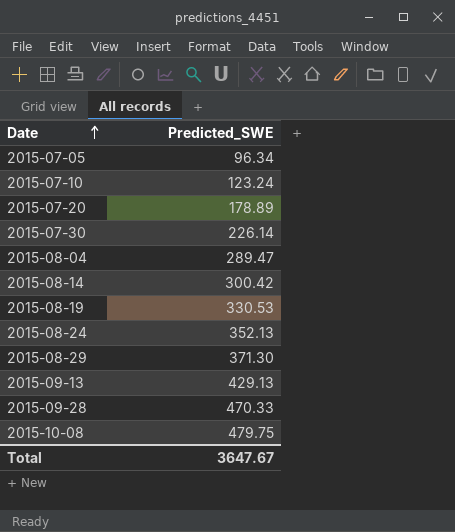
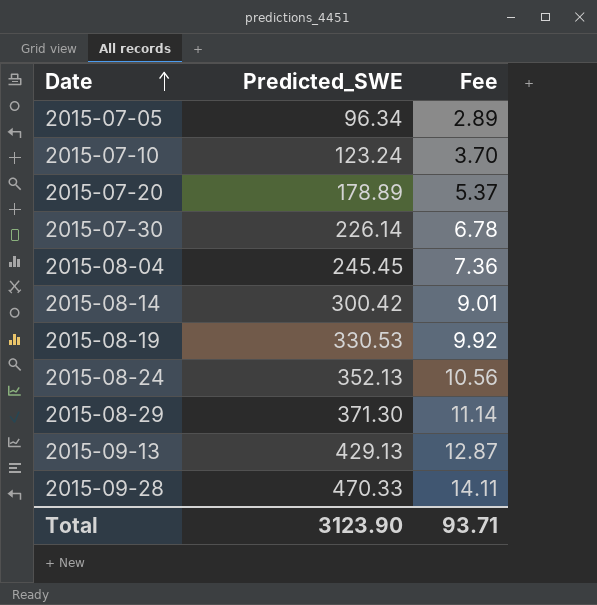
column Fee | formula: none -> [Predicted_SWE] * 0.03
row 2015-10-08: 479.75 -> none
2015-08-04 | Predicted_SWE: 289.47 -> 245.45
Total | Predicted_SWE: 3647.67 -> 3123.90

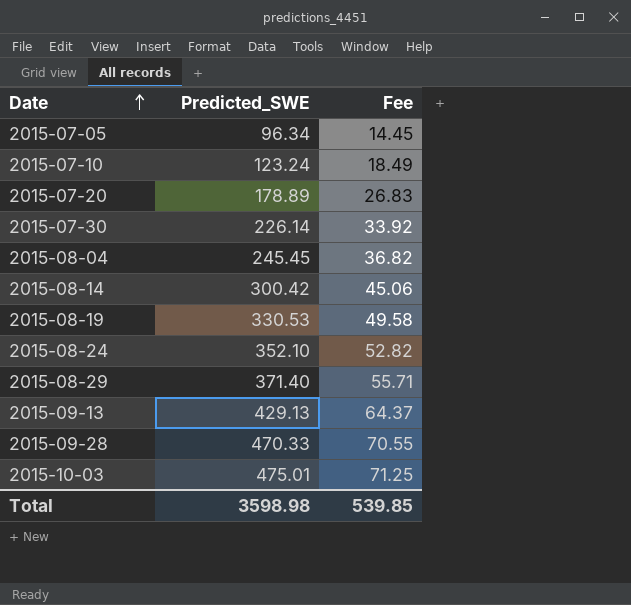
column Fee | formula: [Predicted_SWE] * 0.03 -> [Predicted_SWE] * 0.15
2015-08-24 | Predicted_SWE: 352.13 -> 352.10
2015-08-29 | Predicted_SWE: 371.30 -> 371.40
row 2015-10-03: none -> 475.01 | 71.25
Total | Predicted_SWE: 3123.90 -> 3598.98
Total | Fee: 93.71 -> 539.85

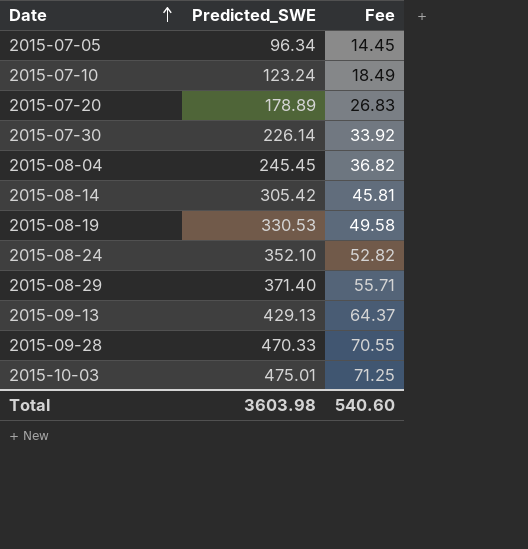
2015-08-14 | Predicted_SWE: 300.42 -> 305.42
2015-08-14 | Fee: 45.06 -> 45.81
Total | Predicted_SWE: 3598.98 -> 3603.98
Total | Fee: 539.85 -> 540.60

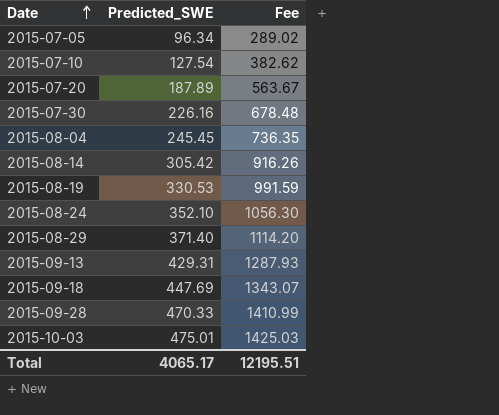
column Fee | formula: [Predicted_SWE] * 0.15 -> [Predicted_SWE] * 3
2015-07-10 | Predicted_SWE: 123.24 -> 127.54
2015-07-20 | Predicted_SWE: 178.89 -> 187.89
2015-07-30 | Predicted_SWE: 226.14 -> 226.16
2015-09-13 | Predicted_SWE: 429.13 -> 429.31
row 2015-09-18: none -> 447.69 | 1343.07
Total | Predicted_SWE: 3603.98 -> 4065.17
Total | Fee: 540.60 -> 12195.51

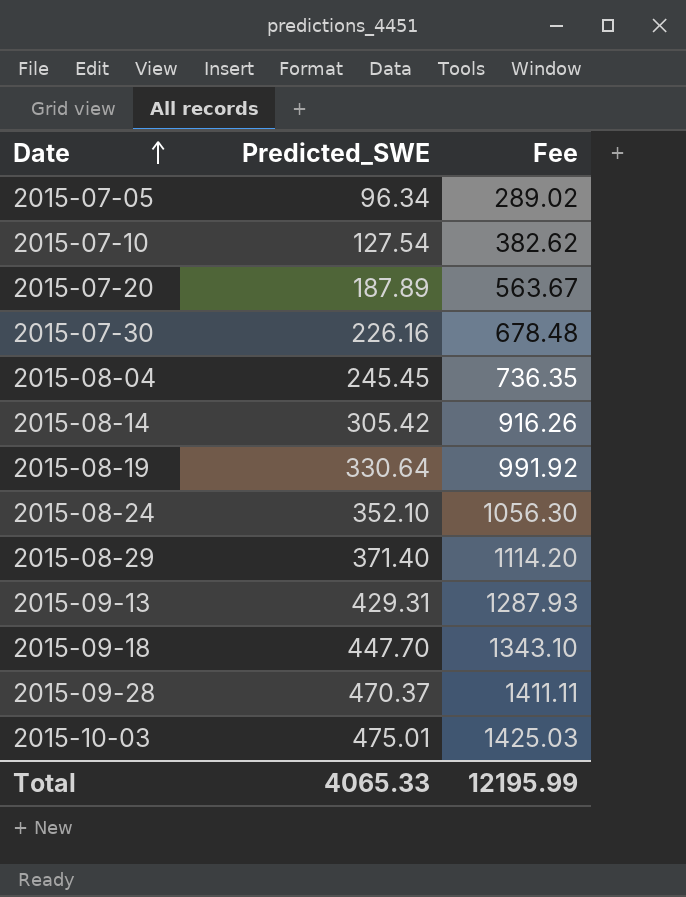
2015-08-19 | Predicted_SWE: 330.53 -> 330.64
2015-08-19 | Fee: 991.59 -> 991.92
2015-09-18 | Predicted_SWE: 447.69 -> 447.70
2015-09-18 | Fee: 1343.07 -> 1343.10
2015-09-28 | Predicted_SWE: 470.33 -> 470.37
2015-09-28 | Fee: 1410.99 -> 1411.11
Total | Predicted_SWE: 4065.17 -> 4065.33
Total | Fee: 12195.51 -> 12195.99

